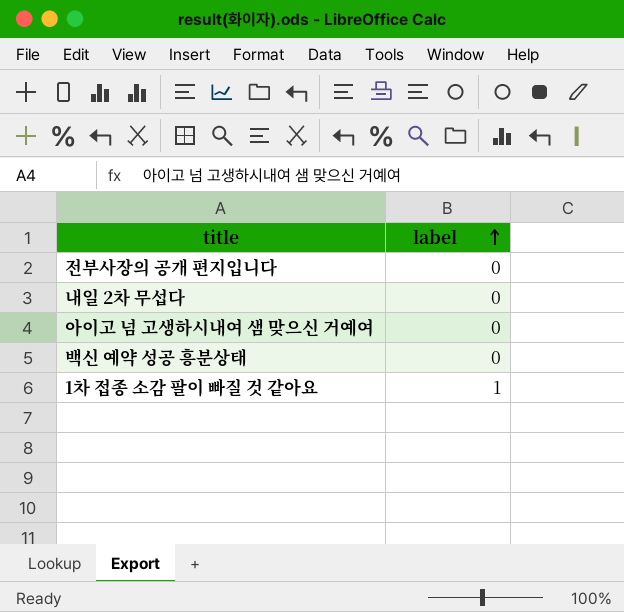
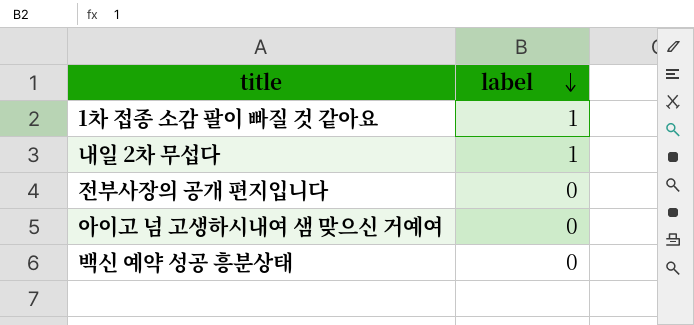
row order: label ascending -> label descending
내일 2차 무섭다 | label: 0 -> 1

